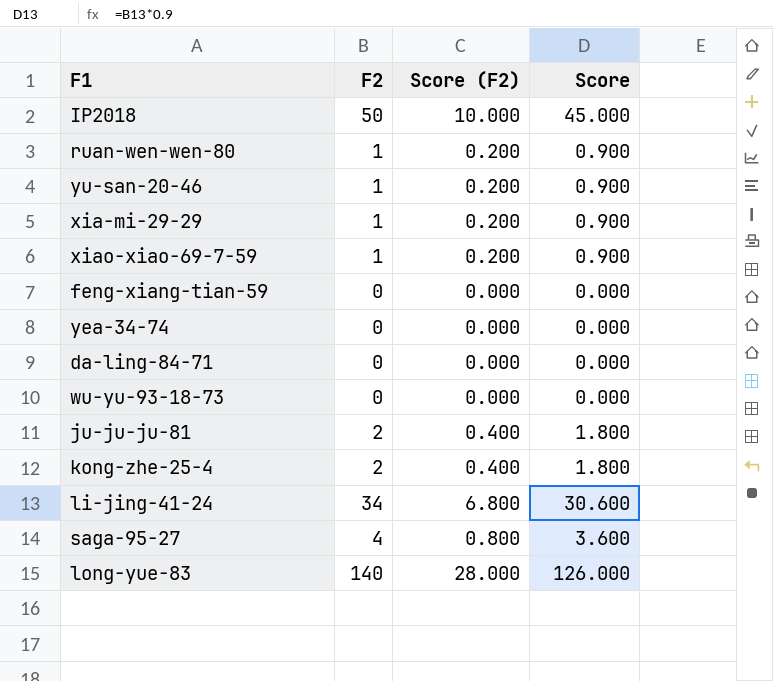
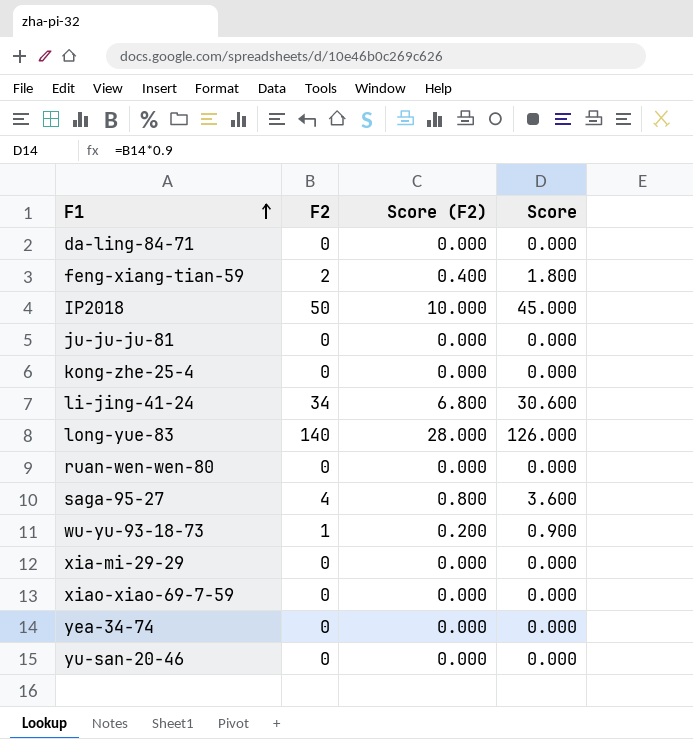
row order: none -> F1 ascending
feng-xiang-tian-59 | F2: 0 -> 2
feng-xiang-tian-59 | Score (F2): 0.000 -> 0.400
feng-xiang-tian-59 | Score: 0.000 -> 1.800
ju-ju-ju-81 | F2: 2 -> 0
ju-ju-ju-81 | Score (F2): 0.400 -> 0.000
ju-ju-ju-81 | Score: 1.800 -> 0.000
kong-zhe-25-4 | F2: 2 -> 0
kong-zhe-25-4 | Score (F2): 0.400 -> 0.000
kong-zhe-25-4 | Score: 1.800 -> 0.000
ruan-wen-wen-80 | F2: 1 -> 0
ruan-wen-wen-80 | Score (F2): 0.200 -> 0.000
ruan-wen-wen-80 | Score: 0.900 -> 0.000
wu-yu-93-18-73 | F2: 0 -> 1
wu-yu-93-18-73 | Score (F2): 0.000 -> 0.200
wu-yu-93-18-73 | Score: 0.000 -> 0.900
xia-mi-29-29 | F2: 1 -> 0
xia-mi-29-29 | Score (F2): 0.200 -> 0.000
xia-mi-29-29 | Score: 0.900 -> 0.000
xiao-xiao-69-7-59 | F2: 1 -> 0
xiao-xiao-69-7-59 | Score (F2): 0.200 -> 0.000
xiao-xiao-69-7-59 | Score: 0.900 -> 0.000
yu-san-20-46 | F2: 1 -> 0
yu-san-20-46 | Score (F2): 0.200 -> 0.000
yu-san-20-46 | Score: 0.900 -> 0.000

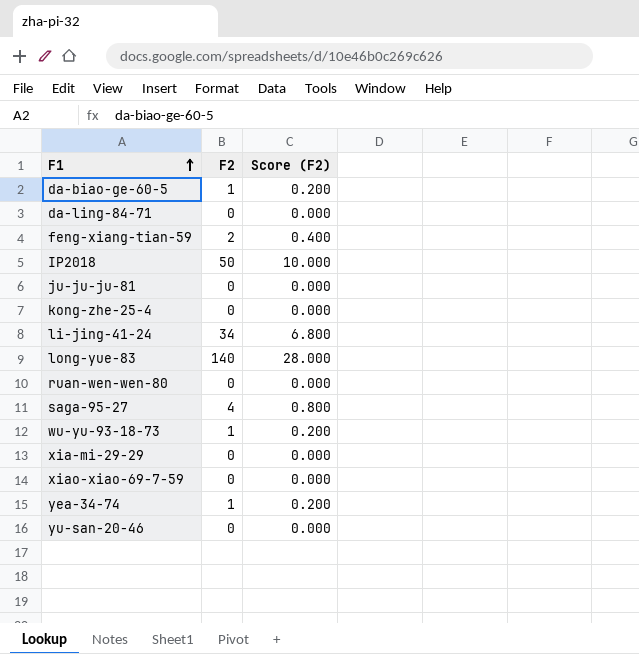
column Score | formula: [F2] * 0.9 -> none
row da-biao-ge-60-5: none -> 1 | 0.200
yea-34-74 | F2: 0 -> 1
yea-34-74 | Score (F2): 0.000 -> 0.200

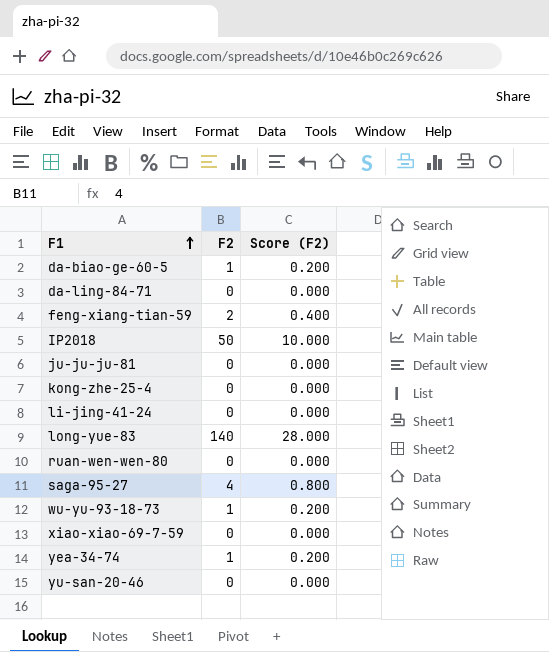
row xia-mi-29-29: 0 | 0.000 -> none
li-jing-41-24 | F2: 34 -> 0
li-jing-41-24 | Score (F2): 6.800 -> 0.000

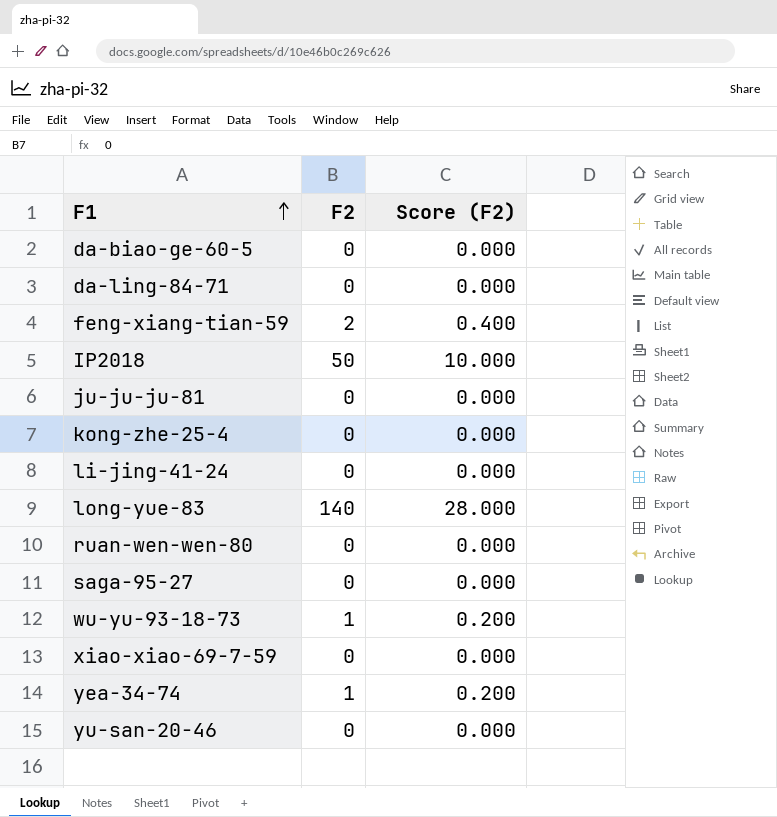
da-biao-ge-60-5 | F2: 1 -> 0
da-biao-ge-60-5 | Score (F2): 0.200 -> 0.000
saga-95-27 | F2: 4 -> 0
saga-95-27 | Score (F2): 0.800 -> 0.000

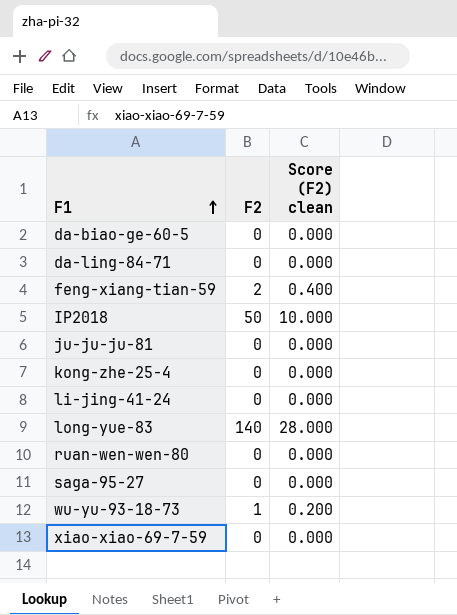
column name: Score (F2) -> Score (F2) clean
row yea-34-74: 1 | 0.200 -> none
row yu-san-20-46: 0 | 0.000 -> none

